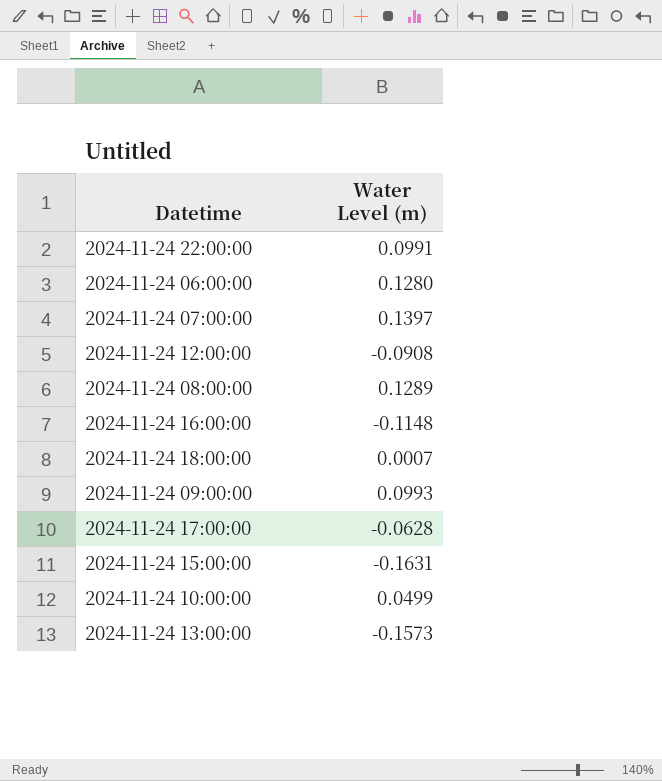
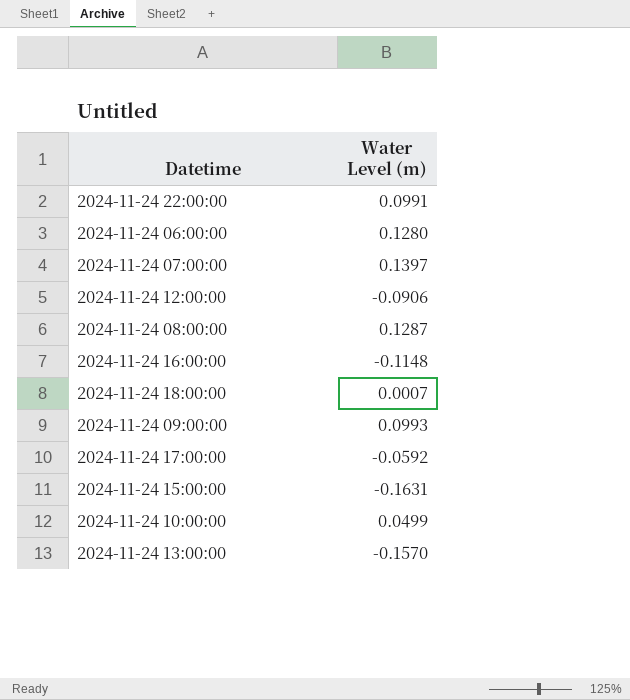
2024-11-24 12:00:00 | Water Level (m): -0.0908 -> -0.0906
2024-11-24 08:00:00 | Water Level (m): 0.1289 -> 0.1287
2024-11-24 17:00:00 | Water Level (m): -0.0628 -> -0.0592
2024-11-24 13:00:00 | Water Level (m): -0.1573 -> -0.1570

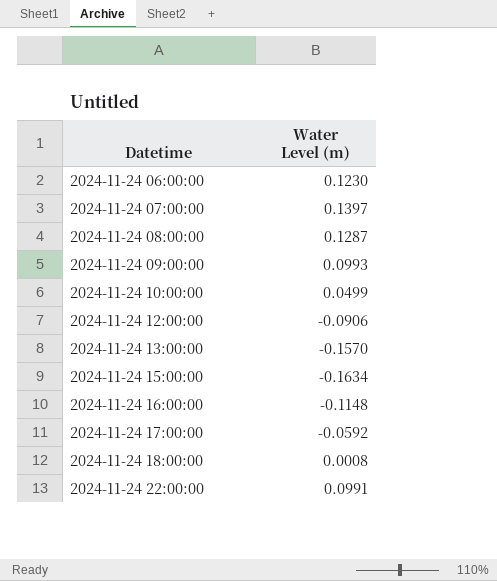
row order: none -> Datetime ascending
2024-11-24 06:00:00 | Water Level (m): 0.1280 -> 0.1230
2024-11-24 15:00:00 | Water Level (m): -0.1631 -> -0.1634
2024-11-24 18:00:00 | Water Level (m): 0.0007 -> 0.0008

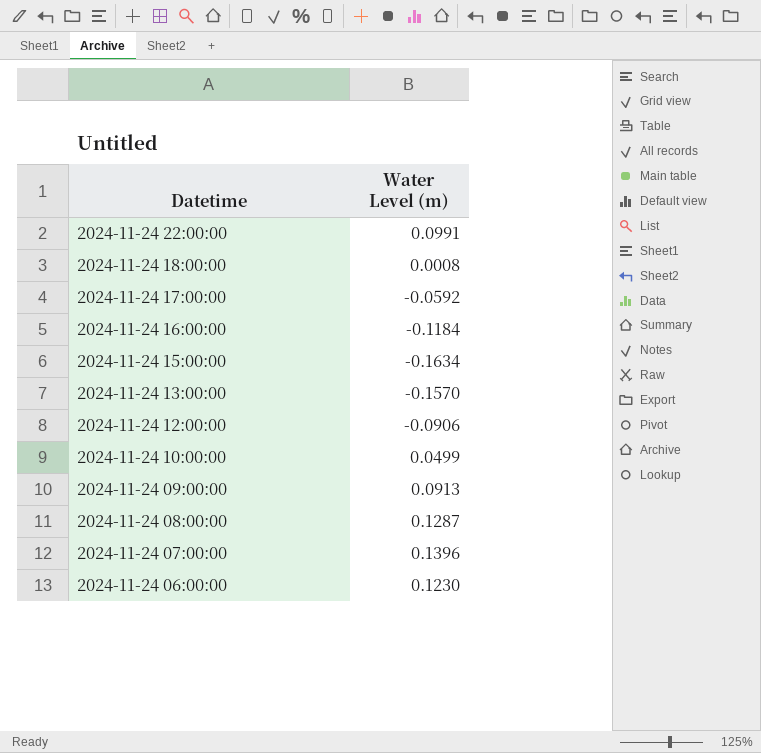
row order: Datetime ascending -> Datetime descending
2024-11-24 16:00:00 | Water Level (m): -0.1148 -> -0.1184
2024-11-24 09:00:00 | Water Level (m): 0.0993 -> 0.0913
2024-11-24 07:00:00 | Water Level (m): 0.1397 -> 0.1396

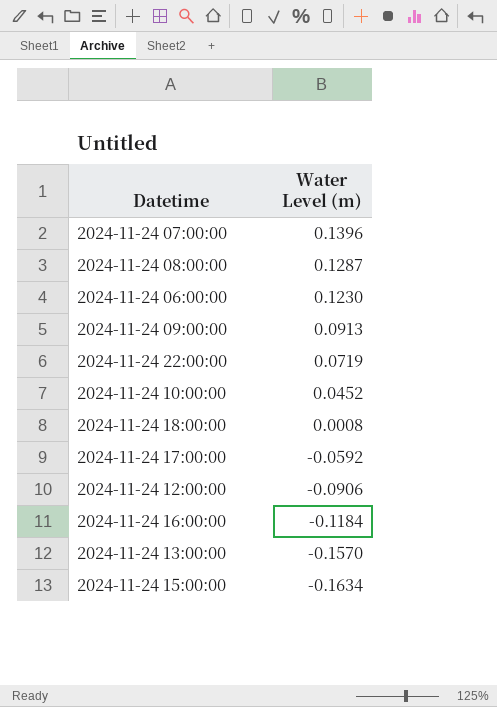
row order: Datetime descending -> Water Level (m) descending
2024-11-24 22:00:00 | Water Level (m): 0.0991 -> 0.0719
2024-11-24 10:00:00 | Water Level (m): 0.0499 -> 0.0452

